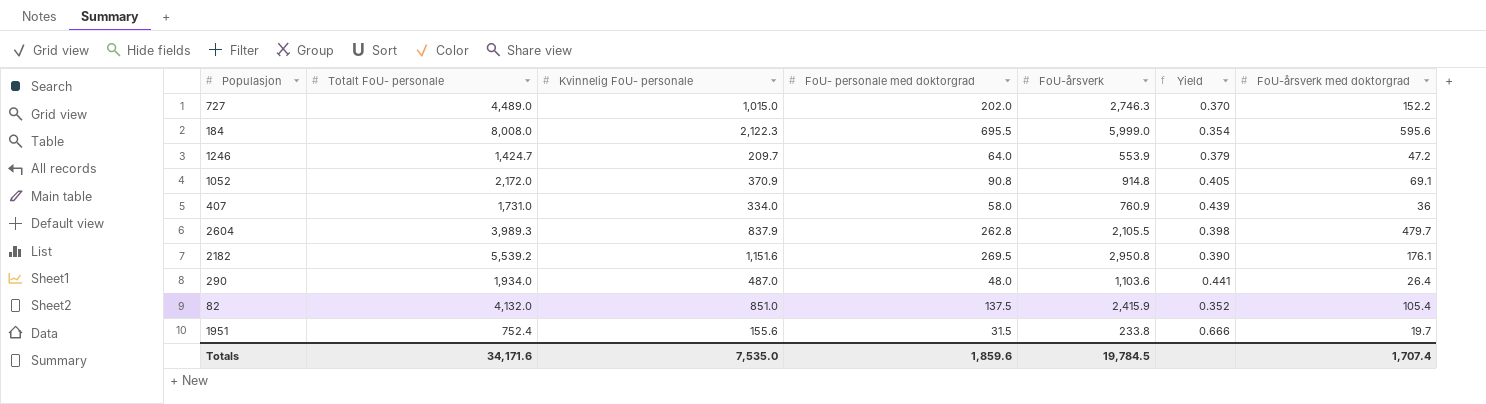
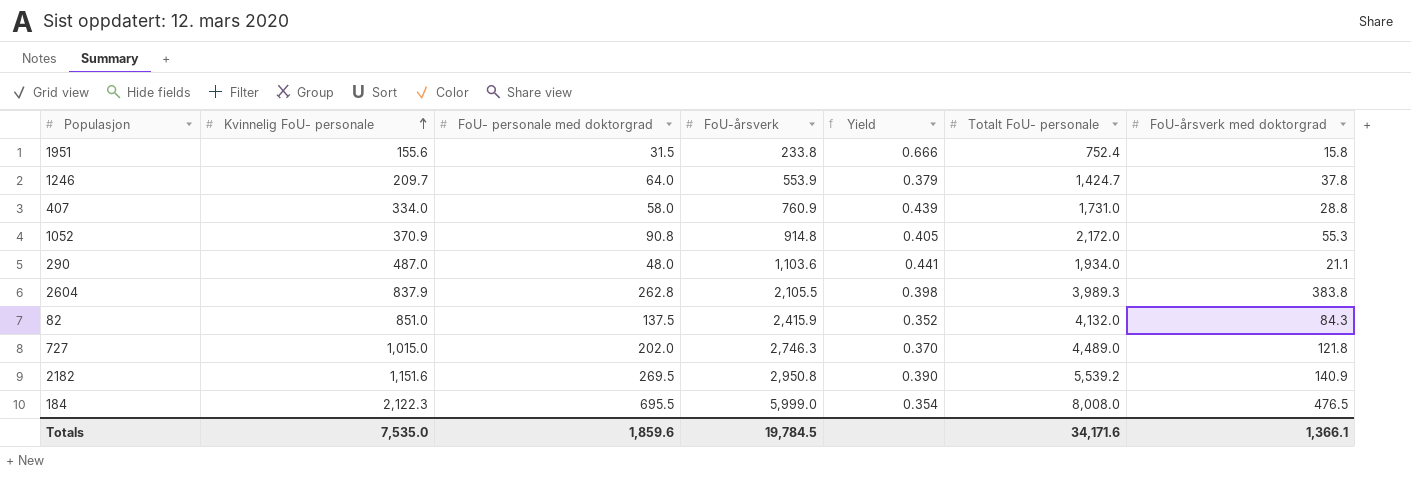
row order: none -> Kvinnelig FoU- personale ascending
column Totalt FoU- personale | position: 2 -> 6
1951 | FoU-årsverk med doktorgrad: 19.7 -> 15.8
1246 | FoU-årsverk med doktorgrad: 47.2 -> 37.8
407 | FoU-årsverk med doktorgrad: 36 -> 28.8
1052 | FoU-årsverk med doktorgrad: 69.1 -> 55.3
290 | FoU-årsverk med doktorgrad: 26.4 -> 21.1
2604 | FoU-årsverk med doktorgrad: 479.7 -> 383.8
82 | FoU-årsverk med doktorgrad: 105.4 -> 84.3
727 | FoU-årsverk med doktorgrad: 152.2 -> 121.8
2182 | FoU-årsverk med doktorgrad: 176.1 -> 140.9
184 | FoU-årsverk med doktorgrad: 595.6 -> 476.5
Totals | FoU-årsverk med doktorgrad: 1,707.4 -> 1,366.1

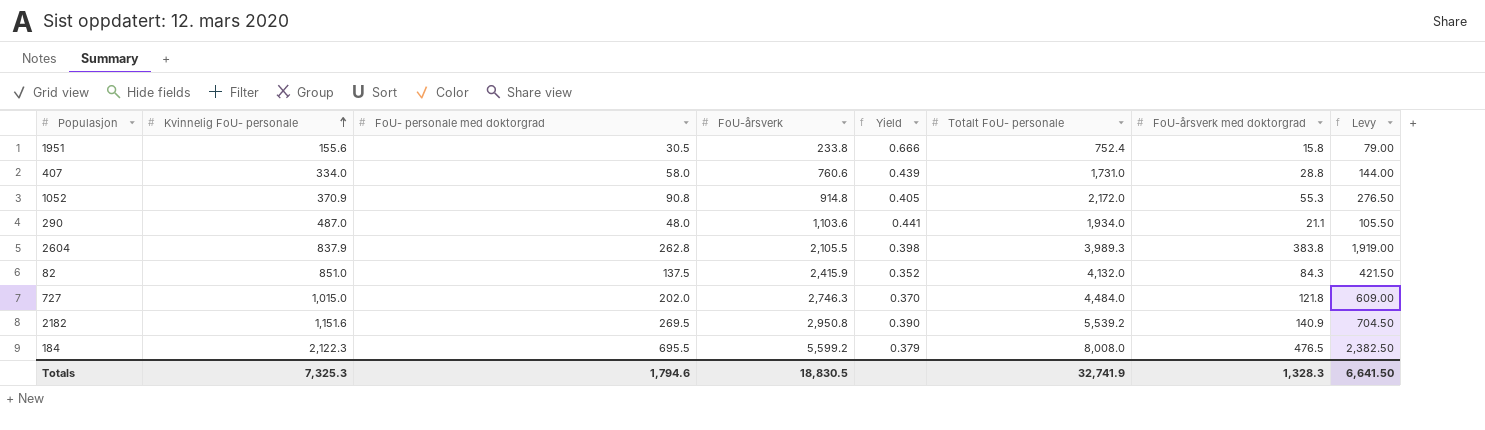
column Levy | formula: none -> [FoU-årsverk med doktorgrad] * 5
row 1246: 209.7 | 64.0 | 553.9 | 0.379 | 1,424.7 | 37.8 -> none
1951 | FoU- personale med doktorgrad: 31.5 -> 30.5
407 | FoU-årsverk: 760.9 -> 760.6
727 | Totalt FoU- personale: 4,489.0 -> 4,484.0
184 | FoU-årsverk: 5,999.0 -> 5,599.2
184 | Yield: 0.354 -> 0.379
Totals | Kvinnelig FoU- personale: 7,535.0 -> 7,325.3
Totals | FoU- personale med doktorgrad: 1,859.6 -> 1,794.6
Totals | FoU-årsverk: 19,784.5 -> 18,830.5
Totals | Totalt FoU- personale: 34,171.6 -> 32,741.9
Totals | FoU-årsverk med doktorgrad: 1,366.1 -> 1,328.3

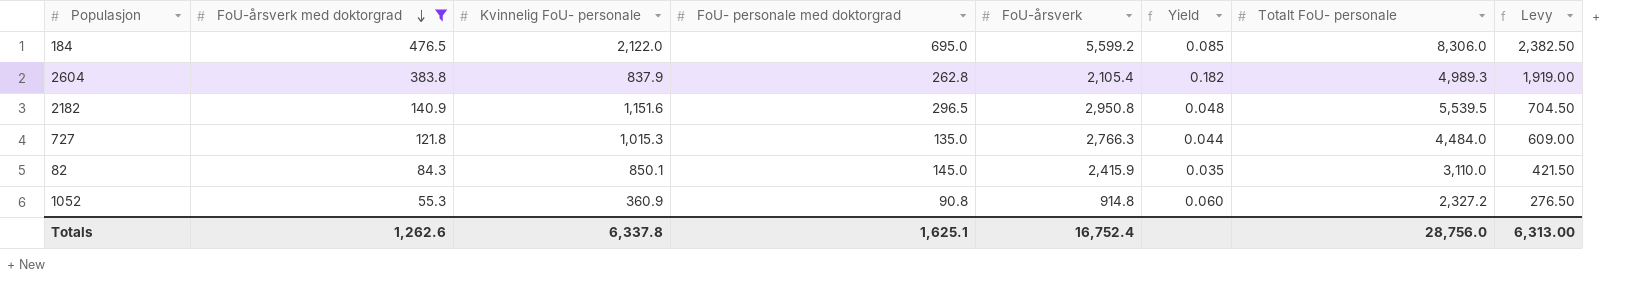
filter: none -> FoU-årsverk med doktorgrad >= 55.3
row order: Kvinnelig FoU- personale ascending -> FoU-årsverk med doktorgrad descending
column FoU-årsverk med doktorgrad | position: 7 -> 2
column Yield | formula: [Kvinnelig FoU- personale] / [FoU-årsverk] -> [FoU-årsverk med doktorgrad] / [FoU-årsverk]
184 | Kvinnelig FoU- personale: 2,122.3 -> 2,122.0
184 | FoU- personale med doktorgrad: 695.5 -> 695.0
184 | Totalt FoU- personale: 8,008.0 -> 8,306.0
2604 | FoU-årsverk: 2,105.5 -> 2,105.4
2604 | Totalt FoU- personale: 3,989.3 -> 4,989.3
2182 | FoU- personale med doktorgrad: 269.5 -> 296.5
2182 | Totalt FoU- personale: 5,539.2 -> 5,539.5
727 | Kvinnelig FoU- personale: 1,015.0 -> 1,015.3
727 | FoU- personale med doktorgrad: 202.0 -> 135.0
727 | FoU-årsverk: 2,746.3 -> 2,766.3
82 | Kvinnelig FoU- personale: 851.0 -> 850.1
82 | FoU- personale med doktorgrad: 137.5 -> 145.0
82 | Totalt FoU- personale: 4,132.0 -> 3,110.0
1052 | Kvinnelig FoU- personale: 370.9 -> 360.9
1052 | Totalt FoU- personale: 2,172.0 -> 2,327.2
Totals | FoU-årsverk med doktorgrad: 1,328.3 -> 1,262.6
Totals | Kvinnelig FoU- personale: 7,325.3 -> 6,337.8
Totals | FoU- personale med doktorgrad: 1,794.6 -> 1,625.1
Totals | FoU-årsverk: 18,830.5 -> 16,752.4
Totals | Totalt FoU- personale: 32,741.9 -> 28,756.0
Totals | Levy: 6,641.50 -> 6,313.00

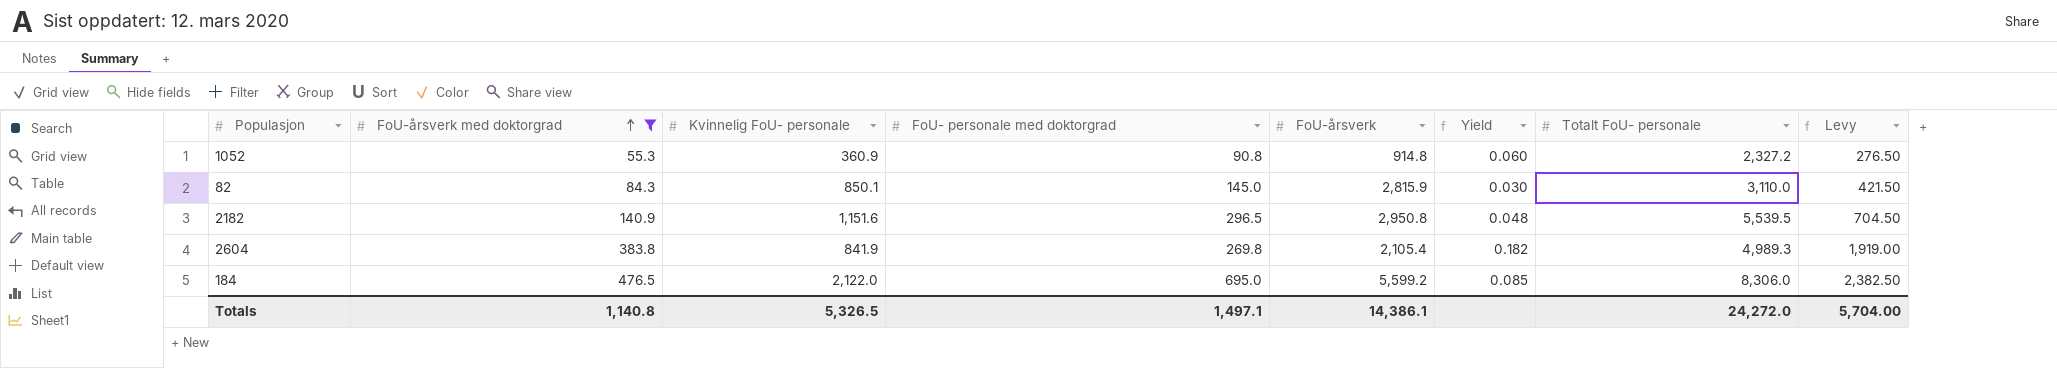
row order: FoU-årsverk med doktorgrad descending -> FoU-årsverk med doktorgrad ascending
row 727: 121.8 | 1,015.3 | 135.0 | 2,766.3 | 0.044 | 4,484.0 | 609.00 -> none
82 | FoU-årsverk: 2,415.9 -> 2,815.9
82 | Yield: 0.035 -> 0.030
2604 | Kvinnelig FoU- personale: 837.9 -> 841.9
2604 | FoU- personale med doktorgrad: 262.8 -> 269.8
Totals | FoU-årsverk med doktorgrad: 1,262.6 -> 1,140.8
Totals | Kvinnelig FoU- personale: 6,337.8 -> 5,326.5
Totals | FoU- personale med doktorgrad: 1,625.1 -> 1,497.1
Totals | FoU-årsverk: 16,752.4 -> 14,386.1
Totals | Totalt FoU- personale: 28,756.0 -> 24,272.0
Totals | Levy: 6,313.00 -> 5,704.00

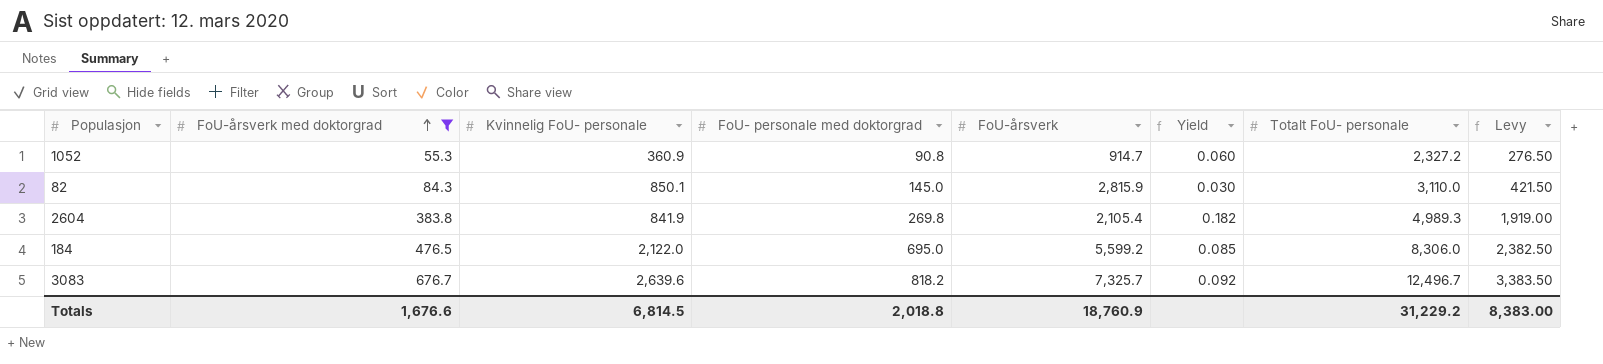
row 2182: 140.9 | 1,151.6 | 296.5 | 2,950.8 | 0.048 | 5,539.5 | 704.50 -> none
1052 | FoU-årsverk: 914.8 -> 914.7
row 3083: none -> 676.7 | 2,639.6 | 818.2 | 7,325.7 | 0.092 | 12,496.7 | 3,383.50
Totals | FoU-årsverk med doktorgrad: 1,140.8 -> 1,676.6
Totals | Kvinnelig FoU- personale: 5,326.5 -> 6,814.5
Totals | FoU- personale med doktorgrad: 1,497.1 -> 2,018.8
Totals | FoU-årsverk: 14,386.1 -> 18,760.9
Totals | Totalt FoU- personale: 24,272.0 -> 31,229.2
Totals | Levy: 5,704.00 -> 8,383.00

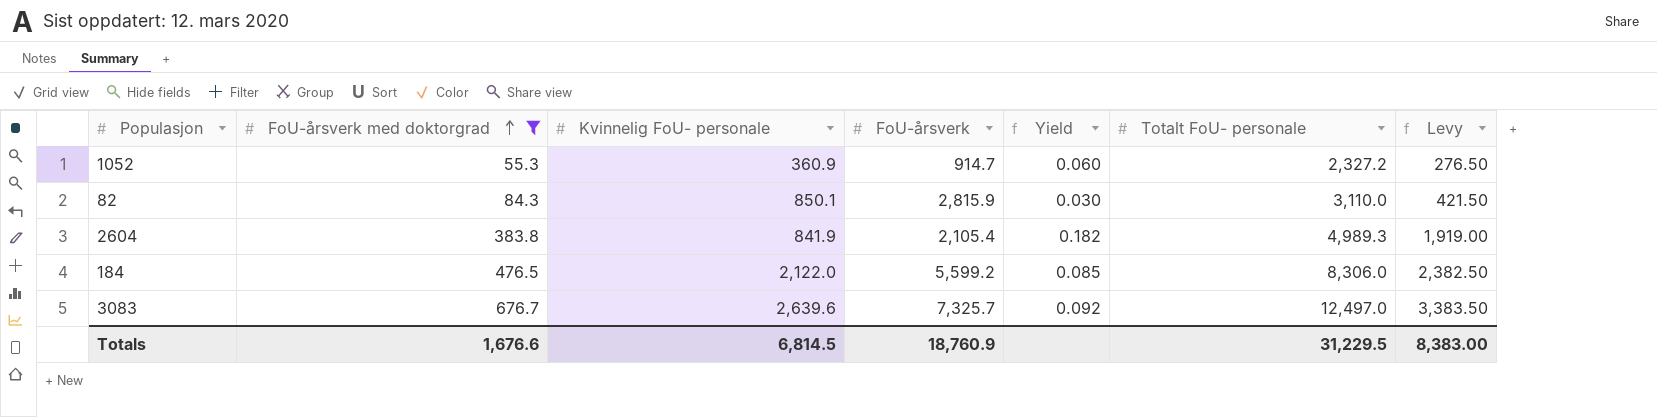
column FoU- personale med doktorgrad | position: 4 -> none
3083 | Totalt FoU- personale: 12,496.7 -> 12,497.0
Totals | Totalt FoU- personale: 31,229.2 -> 31,229.5

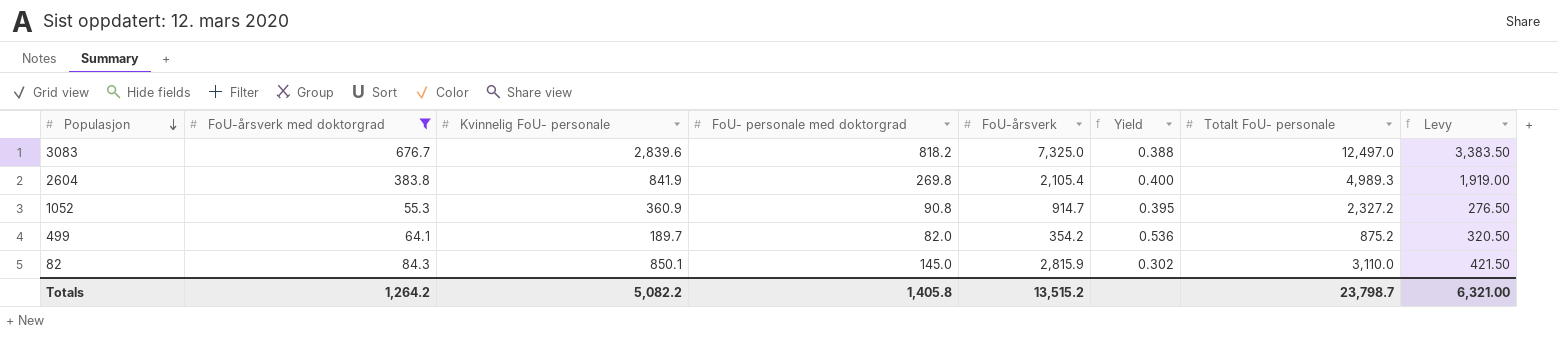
row order: FoU-årsverk med doktorgrad ascending -> Populasjon descending
column FoU- personale med doktorgrad | position: none -> 4
column Yield | formula: [FoU-årsverk med doktorgrad] / [FoU-årsverk] -> [Kvinnelig FoU- personale] / [FoU-årsverk]
row 184: 476.5 | 2,122.0 | 5,599.2 | 0.085 | 8,306.0 | 2,382.50 -> none
3083 | Kvinnelig FoU- personale: 2,639.6 -> 2,839.6
3083 | FoU-årsverk: 7,325.7 -> 7,325.0
row 499: none -> 64.1 | 189.7 | 82.0 | 354.2 | 0.536 | 875.2 | 320.50
Totals | FoU-årsverk med doktorgrad: 1,676.6 -> 1,264.2
Totals | Kvinnelig FoU- personale: 6,814.5 -> 5,082.2
Totals | FoU-årsverk: 18,760.9 -> 13,515.2
Totals | Totalt FoU- personale: 31,229.5 -> 23,798.7
Totals | Levy: 8,383.00 -> 6,321.00

